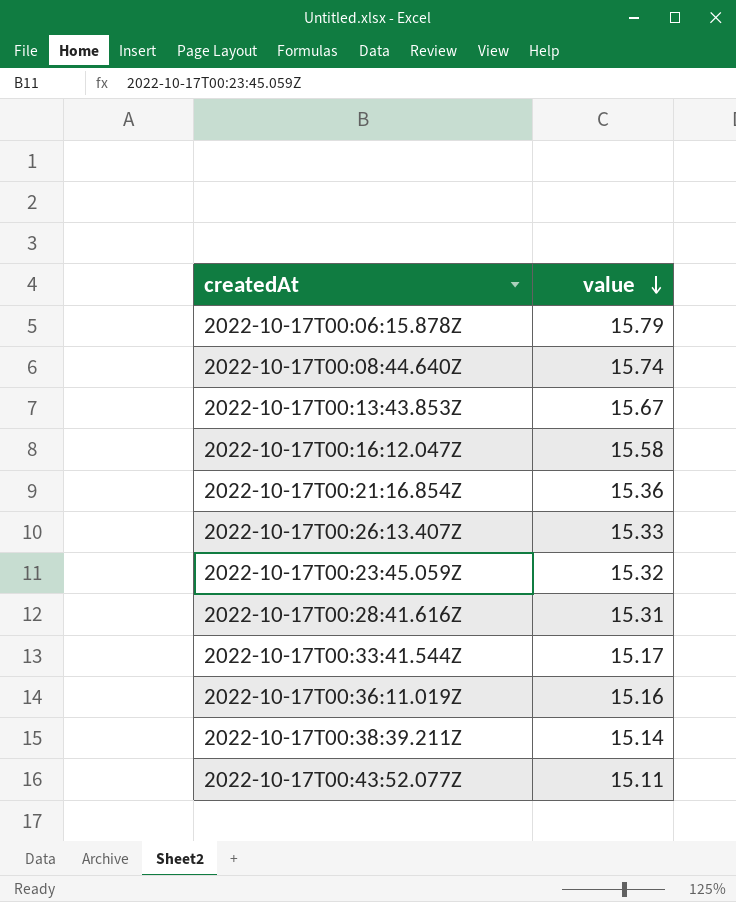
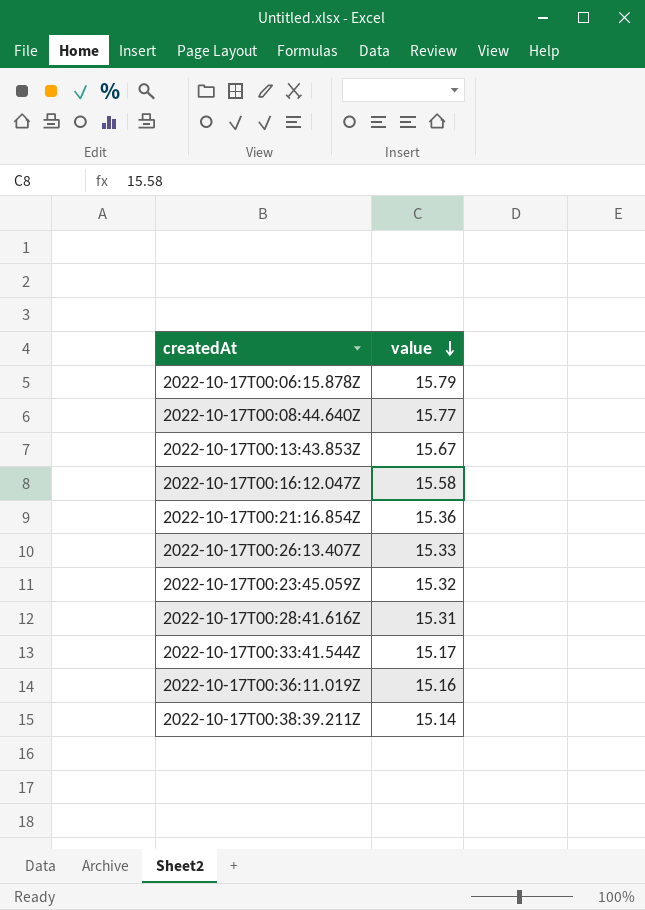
row 2022-10-17T00:43:52.077Z: 15.11 -> none
2022-10-17T00:08:44.640Z | value: 15.74 -> 15.77

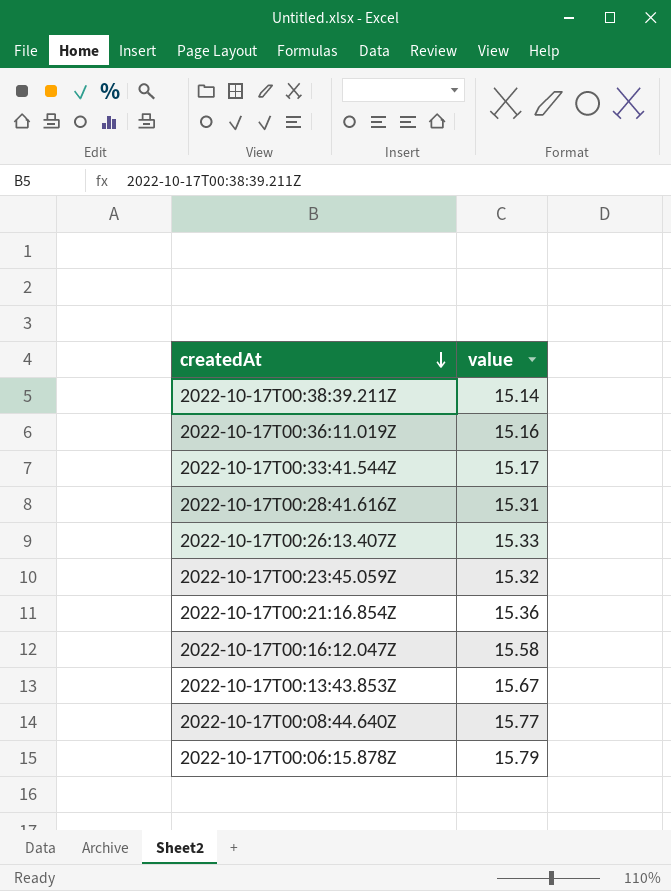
row order: value descending -> createdAt descending

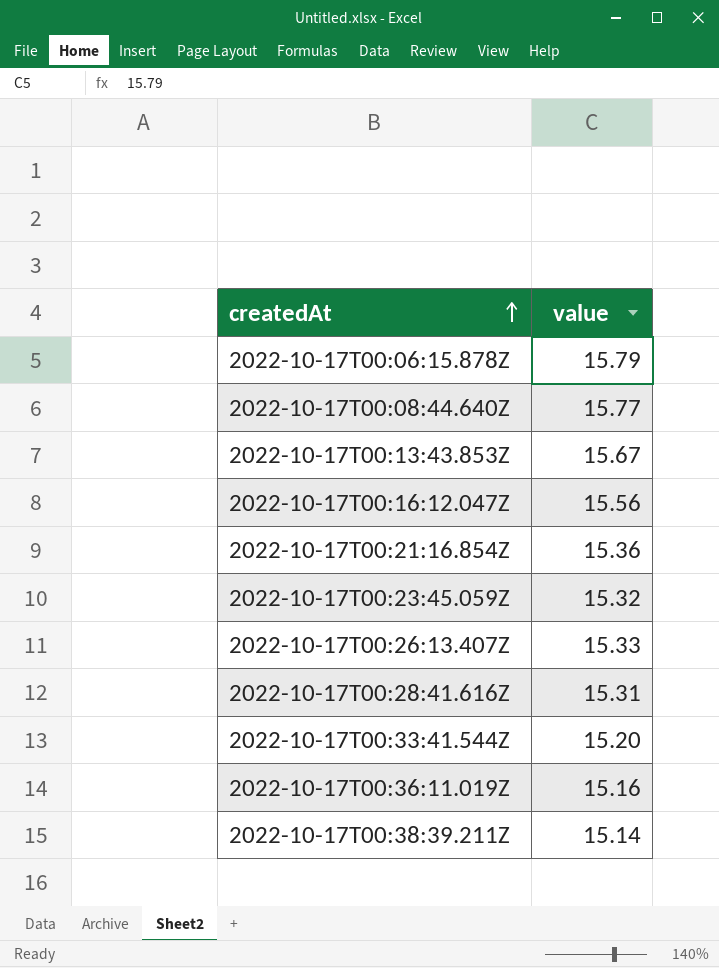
row order: createdAt descending -> createdAt ascending
2022-10-17T00:16:12.047Z | value: 15.58 -> 15.56
2022-10-17T00:33:41.544Z | value: 15.17 -> 15.20

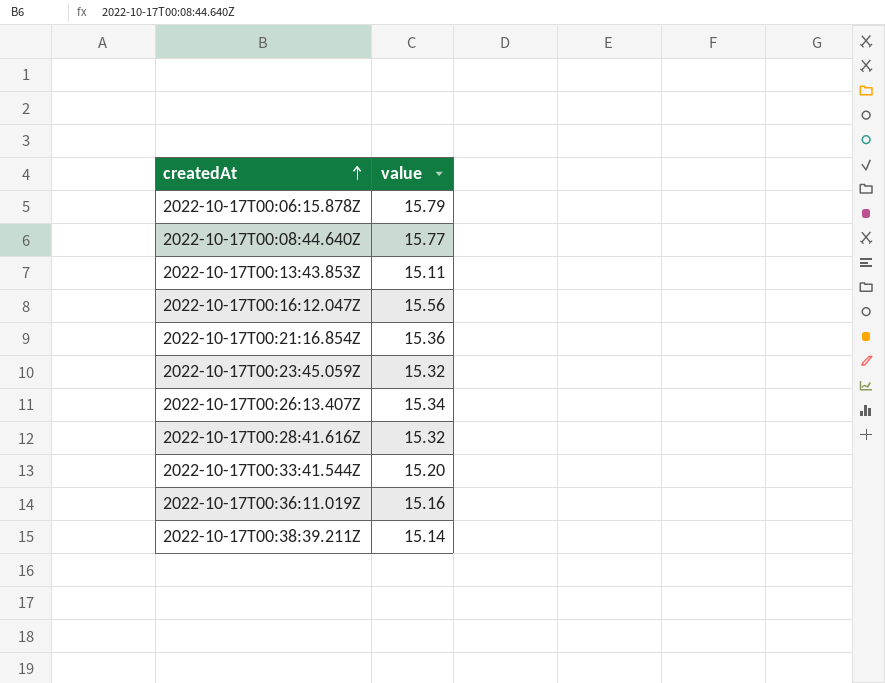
2022-10-17T00:13:43.853Z | value: 15.67 -> 15.11
2022-10-17T00:26:13.407Z | value: 15.33 -> 15.34
2022-10-17T00:28:41.616Z | value: 15.31 -> 15.32

